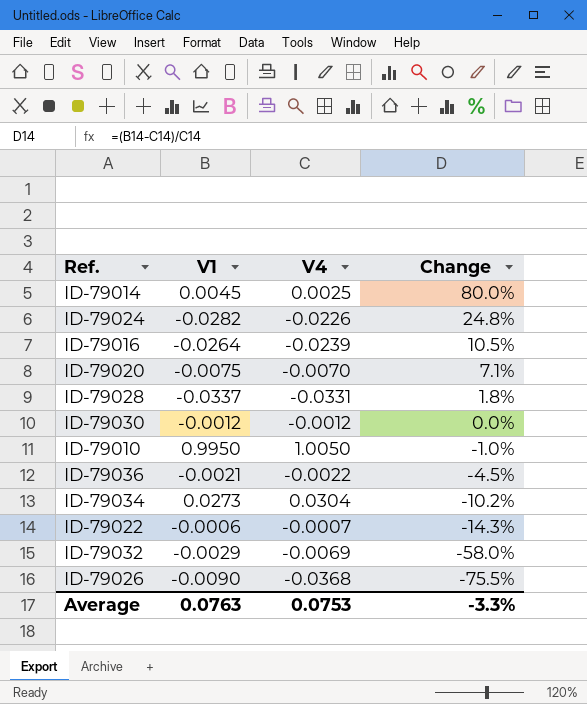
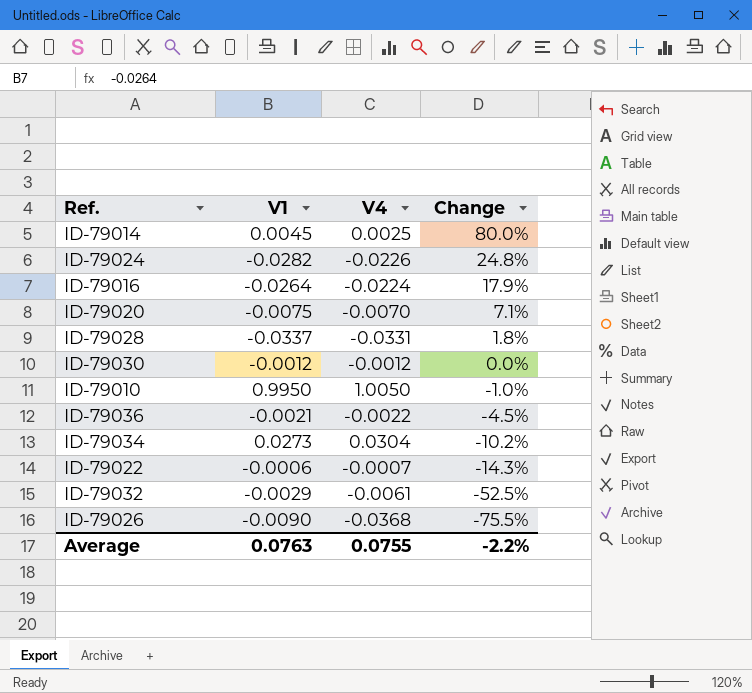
ID-79016 | V4: -0.0239 -> -0.0224
ID-79016 | Change: 10.5% -> 17.9%
ID-79032 | V4: -0.0069 -> -0.0061
ID-79032 | Change: -58.0% -> -52.5%
Average | V4: 0.0753 -> 0.0755
Average | Change: -3.3% -> -2.2%

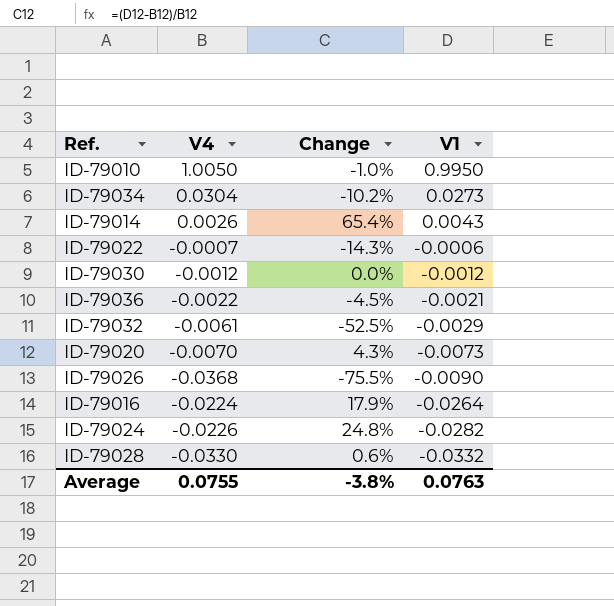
row order: Change descending -> V1 descending
column V1 | position: 2 -> 4
ID-79014 | V4: 0.0025 -> 0.0026
ID-79014 | Change: 80.0% -> 65.4%
ID-79014 | V1: 0.0045 -> 0.0043
ID-79020 | Change: 7.1% -> 4.3%
ID-79020 | V1: -0.0075 -> -0.0073
ID-79028 | V4: -0.0331 -> -0.0330
ID-79028 | Change: 1.8% -> 0.6%
ID-79028 | V1: -0.0337 -> -0.0332
Average | Change: -2.2% -> -3.8%

